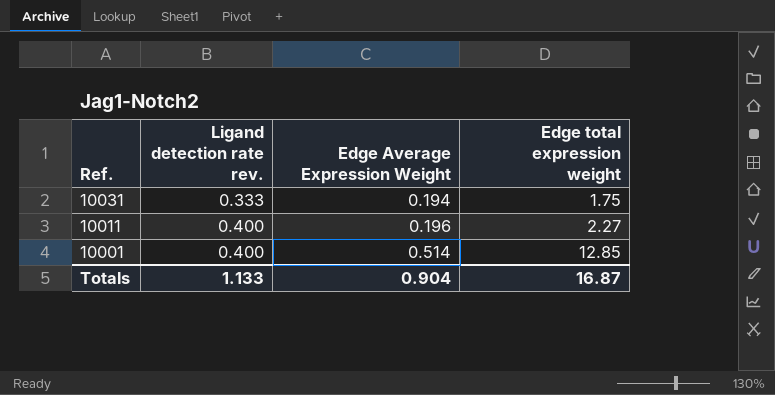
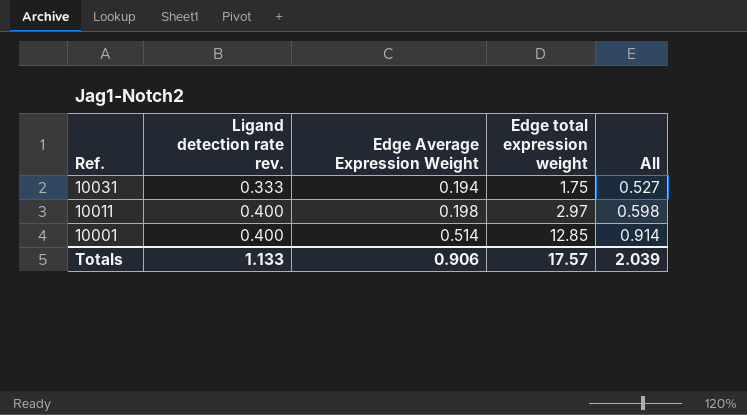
column All | formula: none -> [Ligand detection rate rev.] + [Edge Average Expression Weight]
10011 | Edge Average Expression Weight: 0.196 -> 0.198
10011 | Edge total expression weight: 2.27 -> 2.97
Totals | Edge Average Expression Weight: 0.904 -> 0.906
Totals | Edge total expression weight: 16.87 -> 17.57

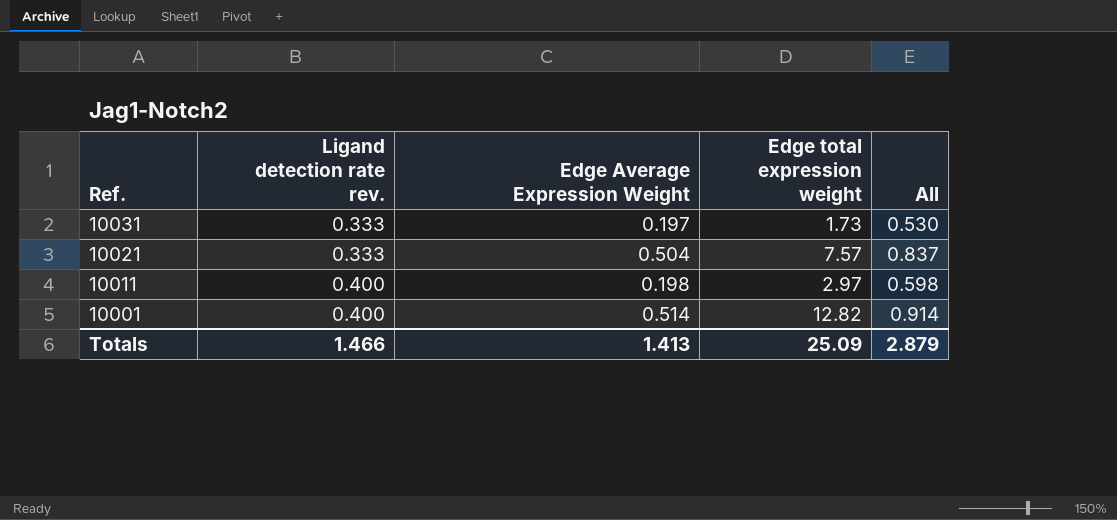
10031 | Edge Average Expression Weight: 0.194 -> 0.197
10031 | Edge total expression weight: 1.75 -> 1.73
10031 | All: 0.527 -> 0.530
row 10021: none -> 0.333 | 0.504 | 7.57 | 0.837
10001 | Edge total expression weight: 12.85 -> 12.82
Totals | Ligand detection rate rev.: 1.133 -> 1.466
Totals | Edge Average Expression Weight: 0.906 -> 1.413
Totals | Edge total expression weight: 17.57 -> 25.09
Totals | All: 2.039 -> 2.879

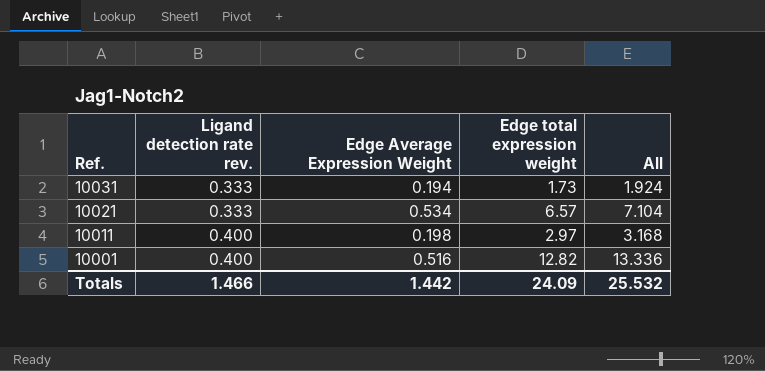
column All | formula: [Ligand detection rate rev.] + [Edge Average Expression Weight] -> [Edge Average Expression Weight] + [Edge total expression weight]
10031 | Edge Average Expression Weight: 0.197 -> 0.194
10021 | Edge Average Expression Weight: 0.504 -> 0.534
10021 | Edge total expression weight: 7.57 -> 6.57
10001 | Edge Average Expression Weight: 0.514 -> 0.516
Totals | Edge Average Expression Weight: 1.413 -> 1.442
Totals | Edge total expression weight: 25.09 -> 24.09
Totals | All: 2.879 -> 25.532

